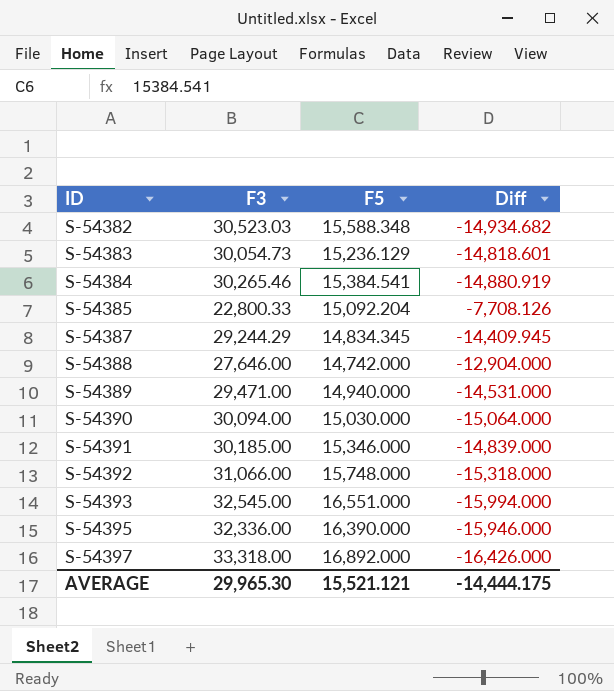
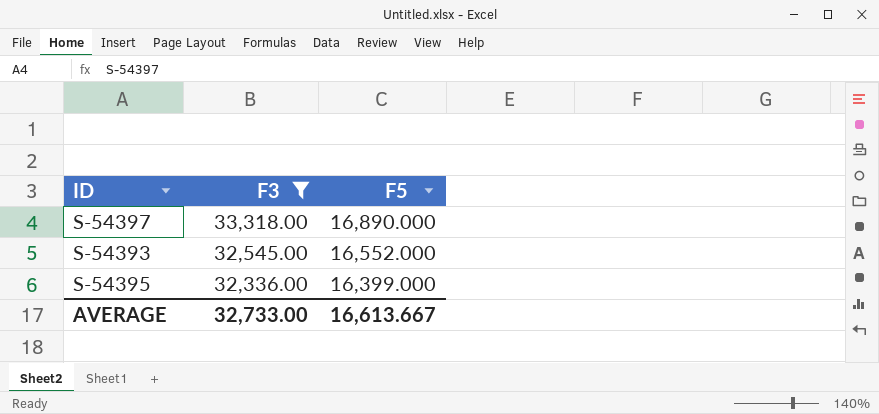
filter: none -> F3 >= 32,336.00
row order: ID ascending -> F3 descending
column Diff | formula: [F5] - [F3] -> none
S-54397 | F5: 16,892.000 -> 16,890.000
S-54393 | F5: 16,551.000 -> 16,552.000
S-54395 | F5: 16,390.000 -> 16,399.000
AVERAGE | F3: 29,965.30 -> 32,733.00
AVERAGE | F5: 15,521.121 -> 16,613.667

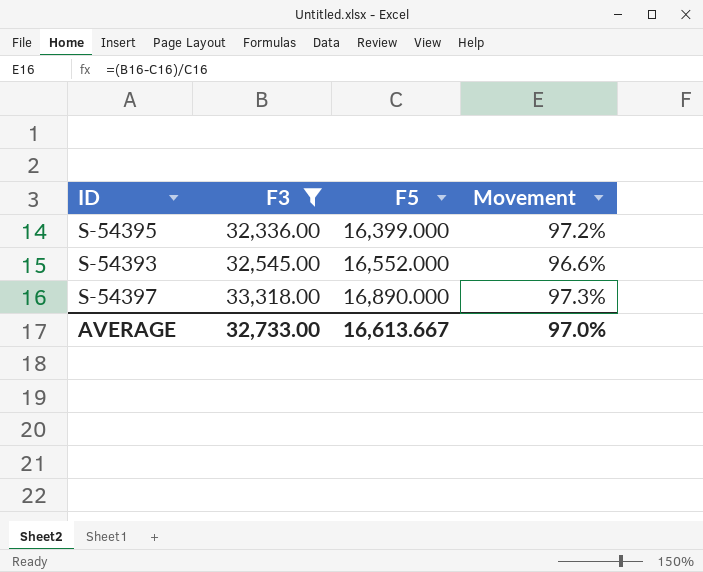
row order: F3 descending -> F3 ascending
column Movement | formula: none -> ([F3] - [F5]) / [F5]

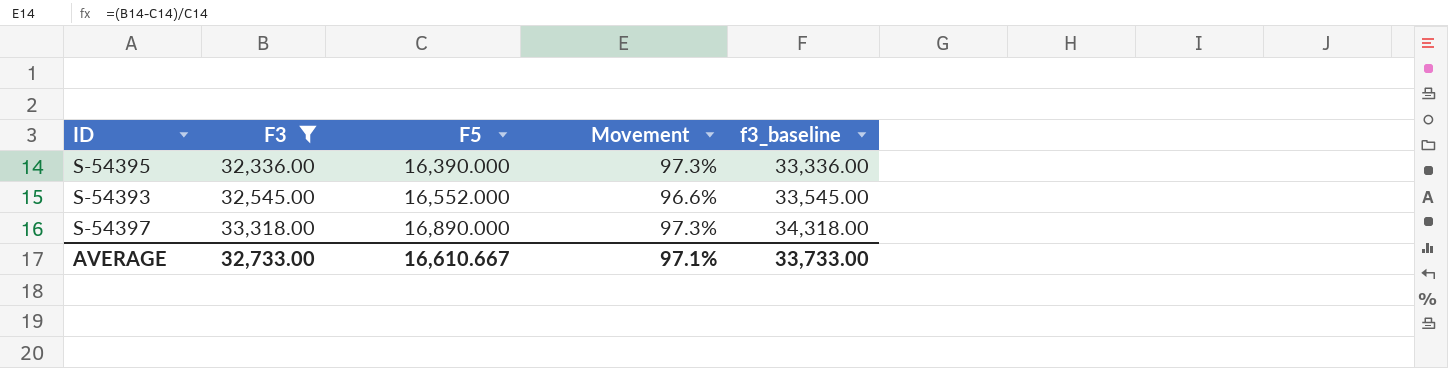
column f3_baseline | formula: none -> [F3] + 1000
S-54395 | F5: 16,399.000 -> 16,390.000
S-54395 | Movement: 97.2% -> 97.3%
AVERAGE | F5: 16,613.667 -> 16,610.667
AVERAGE | Movement: 97.0% -> 97.1%

